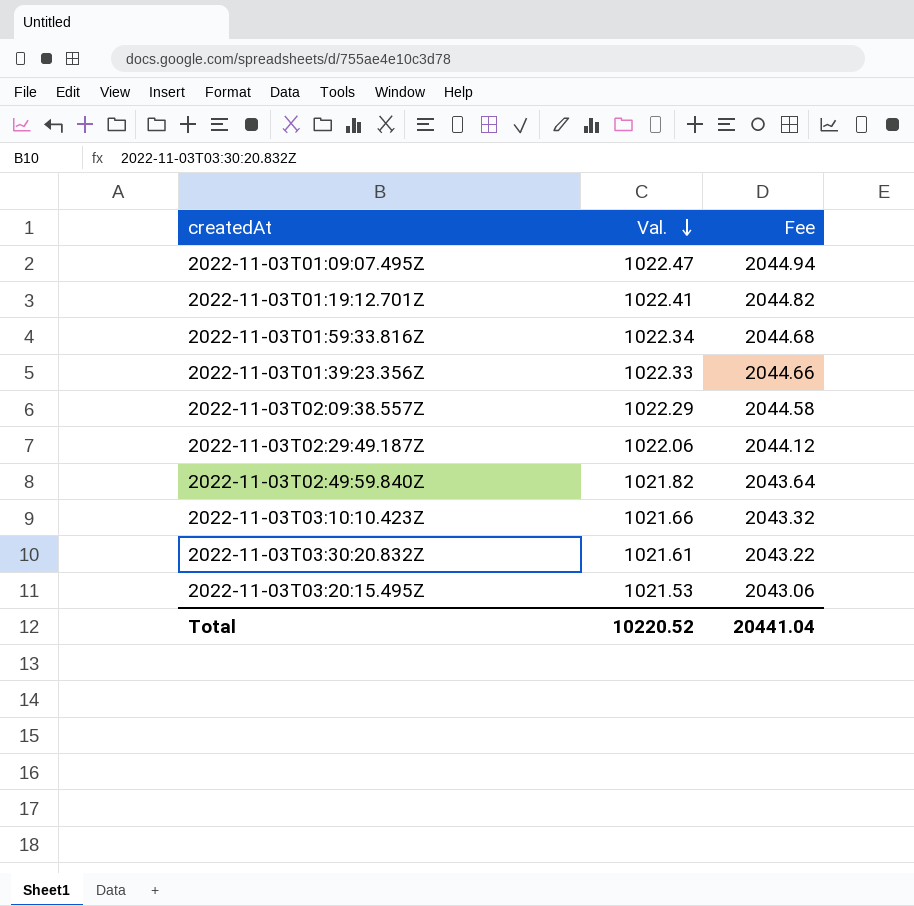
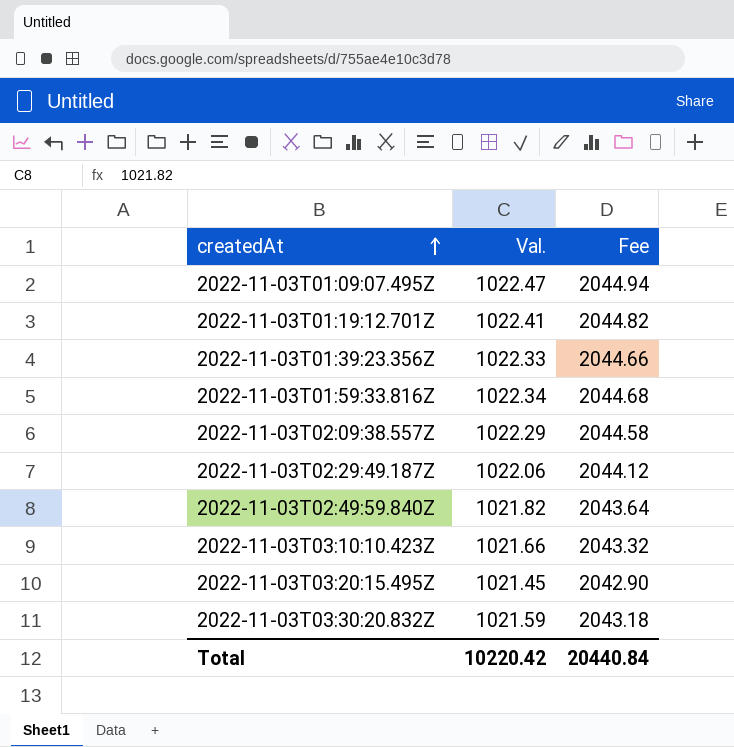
row order: Val. descending -> createdAt ascending
2022-11-03T03:20:15.495Z | Val.: 1021.53 -> 1021.45
2022-11-03T03:20:15.495Z | Fee: 2043.06 -> 2042.90
2022-11-03T03:30:20.832Z | Val.: 1021.61 -> 1021.59
2022-11-03T03:30:20.832Z | Fee: 2043.22 -> 2043.18
Total | Val.: 10220.52 -> 10220.42
Total | Fee: 20441.04 -> 20440.84

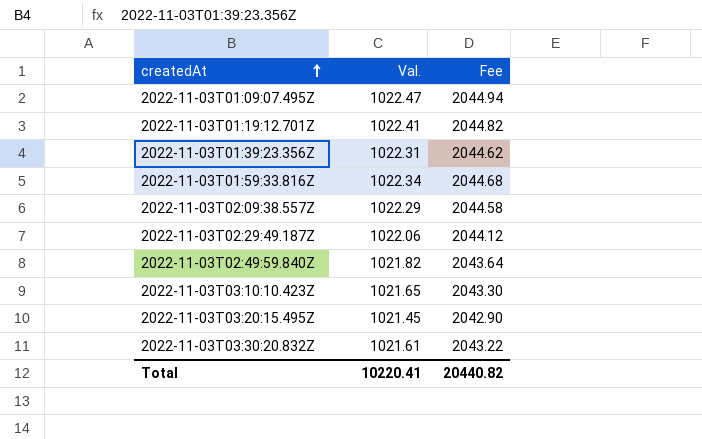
2022-11-03T01:39:23.356Z | Val.: 1022.33 -> 1022.31
2022-11-03T01:39:23.356Z | Fee: 2044.66 -> 2044.62
2022-11-03T03:10:10.423Z | Val.: 1021.66 -> 1021.65
2022-11-03T03:10:10.423Z | Fee: 2043.32 -> 2043.30
2022-11-03T03:30:20.832Z | Val.: 1021.59 -> 1021.61
2022-11-03T03:30:20.832Z | Fee: 2043.18 -> 2043.22
Total | Val.: 10220.42 -> 10220.41
Total | Fee: 20440.84 -> 20440.82

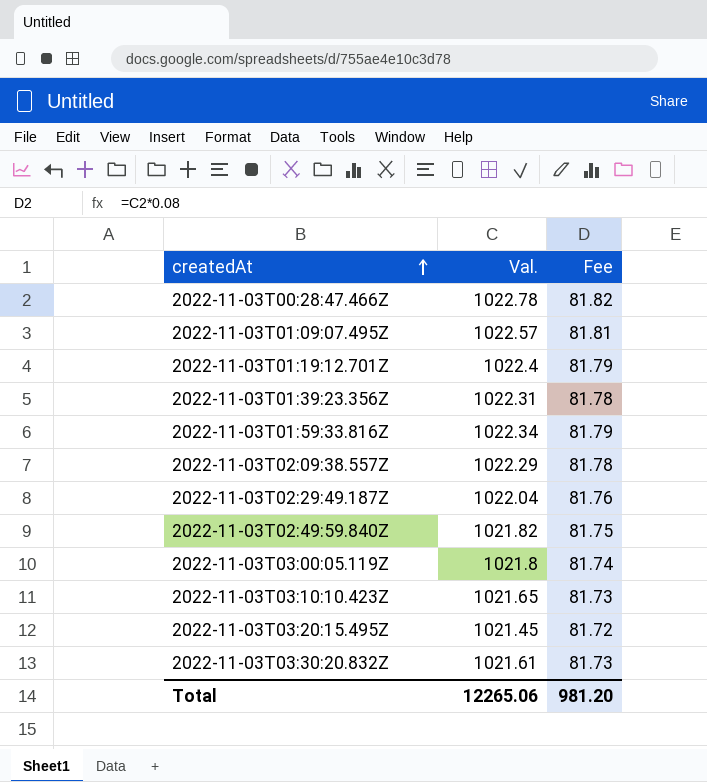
column Fee | formula: [Val.] * 2 -> [Val.] * 0.08
row 2022-11-03T00:28:47.466Z: none -> 1022.78 | 81.82
2022-11-03T01:09:07.495Z | Val.: 1022.47 -> 1022.57
2022-11-03T01:19:12.701Z | Val.: 1022.41 -> 1022.4
2022-11-03T02:29:49.187Z | Val.: 1022.06 -> 1022.04
row 2022-11-03T03:00:05.119Z: none -> 1021.8 | 81.74
Total | Val.: 10220.41 -> 12265.06
Total | Fee: 20440.82 -> 981.20

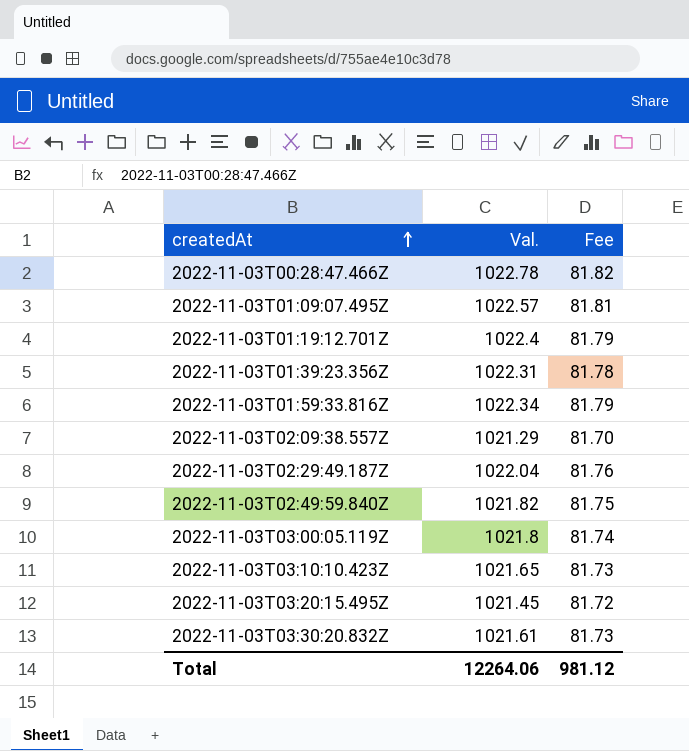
2022-11-03T02:09:38.557Z | Val.: 1022.29 -> 1021.29
2022-11-03T02:09:38.557Z | Fee: 81.78 -> 81.70
Total | Val.: 12265.06 -> 12264.06
Total | Fee: 981.20 -> 981.12

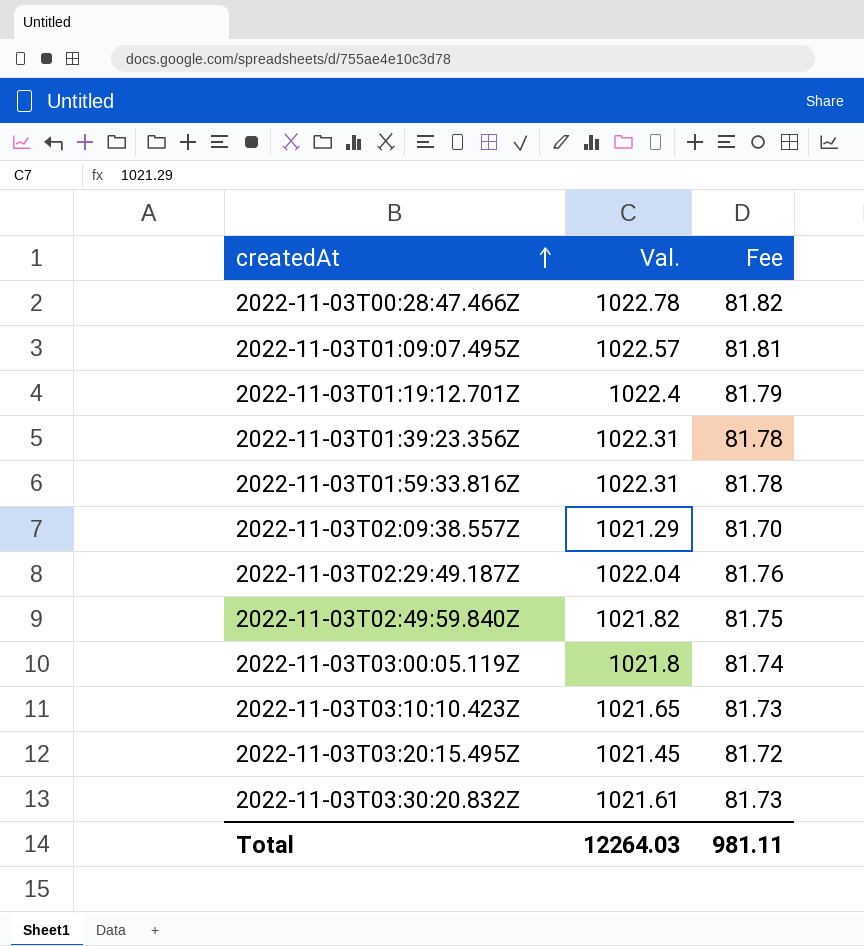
2022-11-03T01:59:33.816Z | Val.: 1022.34 -> 1022.31
2022-11-03T01:59:33.816Z | Fee: 81.79 -> 81.78
Total | Val.: 12264.06 -> 12264.03
Total | Fee: 981.12 -> 981.11

